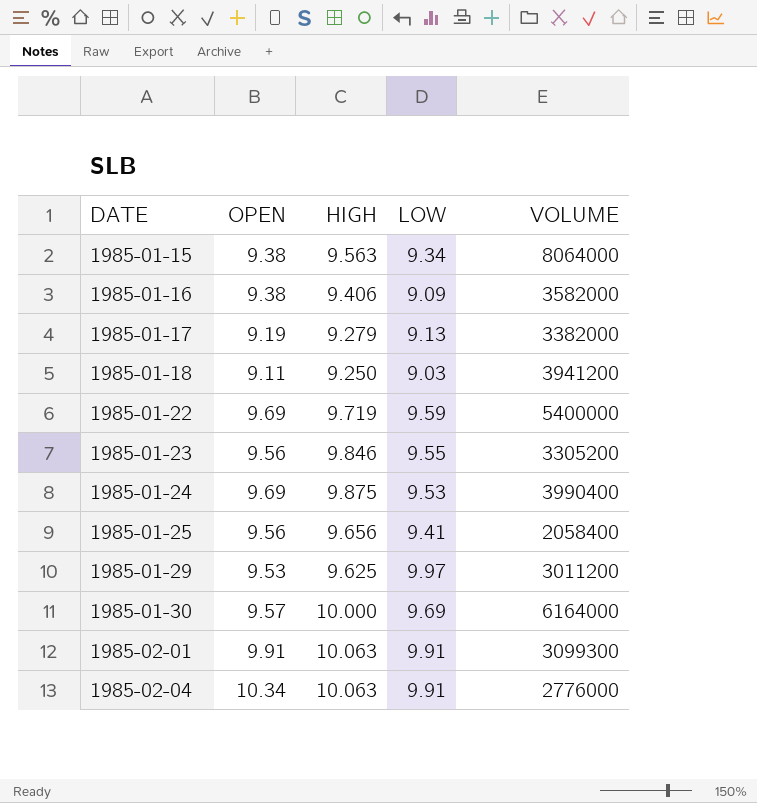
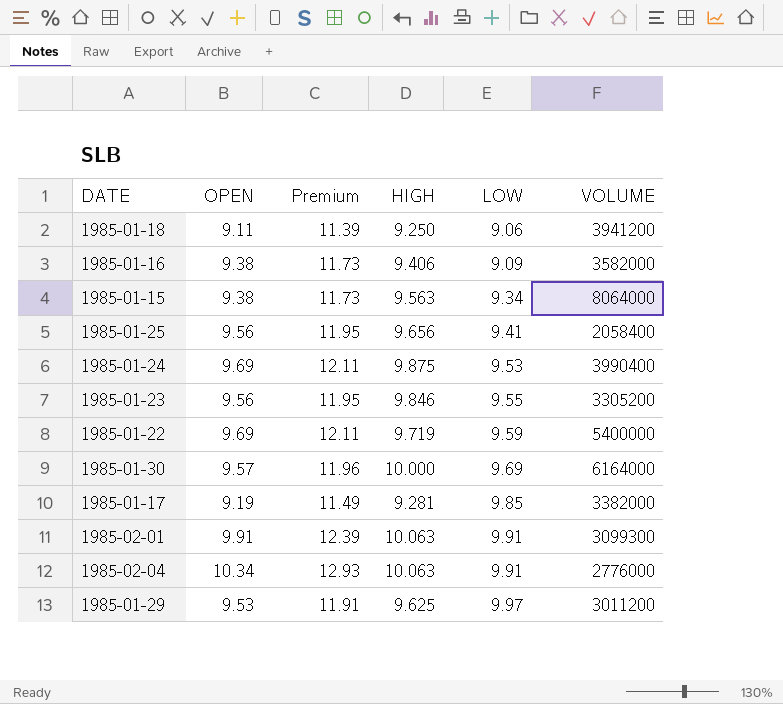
row order: DATE ascending -> LOW ascending
column Premium | formula: none -> [OPEN] * 1.25
1985-01-18 | LOW: 9.03 -> 9.06
1985-01-17 | HIGH: 9.279 -> 9.281
1985-01-17 | LOW: 9.13 -> 9.85

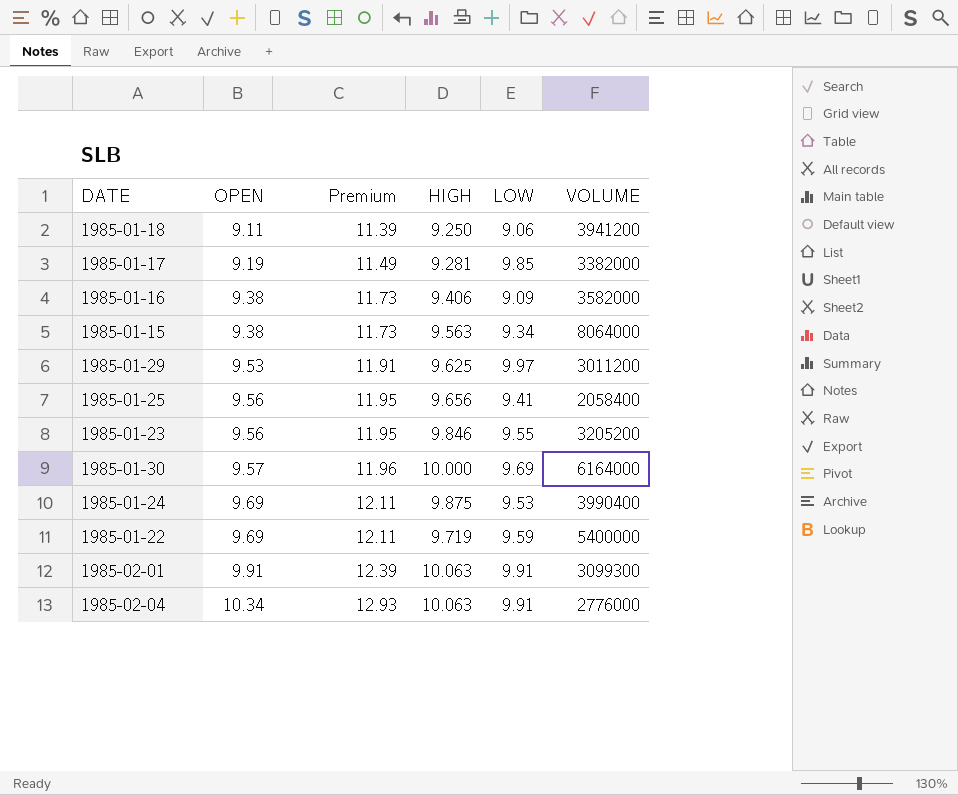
row order: LOW ascending -> OPEN ascending
1985-01-23 | VOLUME: 3305200 -> 3205200

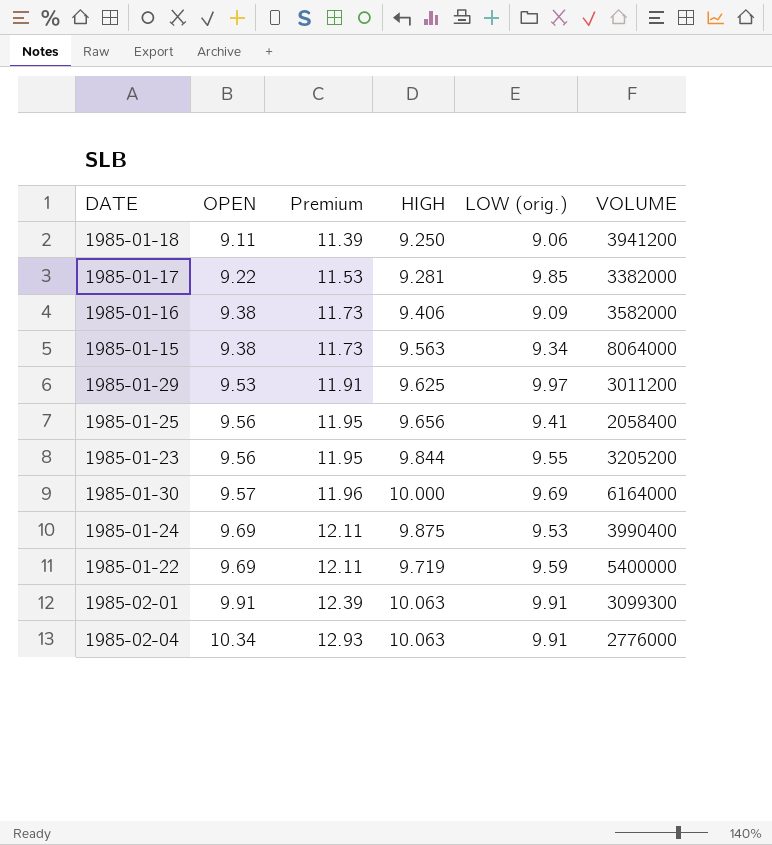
column name: LOW -> LOW (orig.)
1985-01-17 | OPEN: 9.19 -> 9.22
1985-01-17 | Premium: 11.49 -> 11.53
1985-01-23 | HIGH: 9.846 -> 9.844

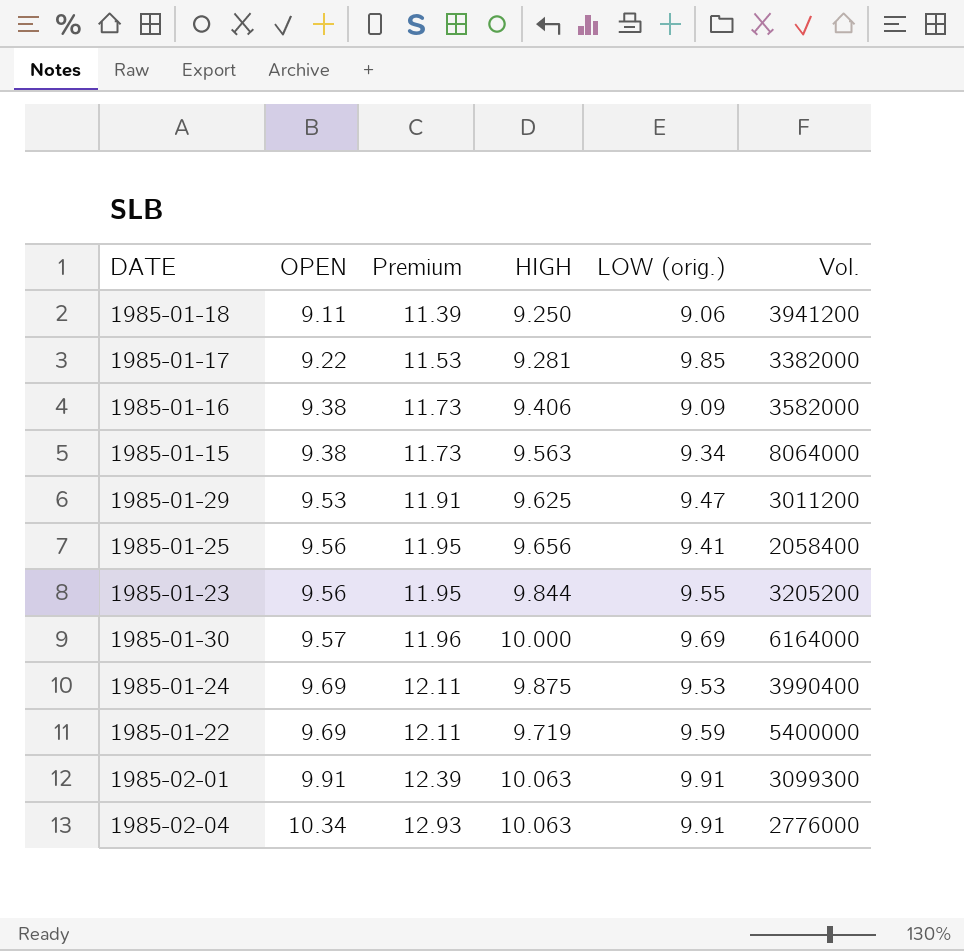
column name: VOLUME -> Vol.
1985-01-29 | LOW (orig.): 9.97 -> 9.47

